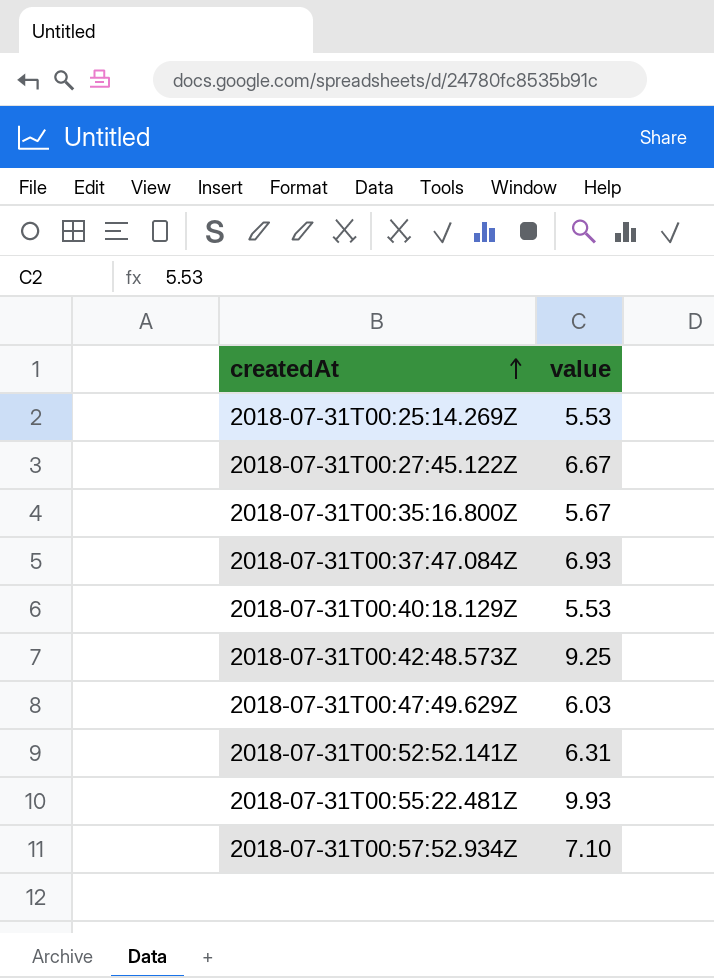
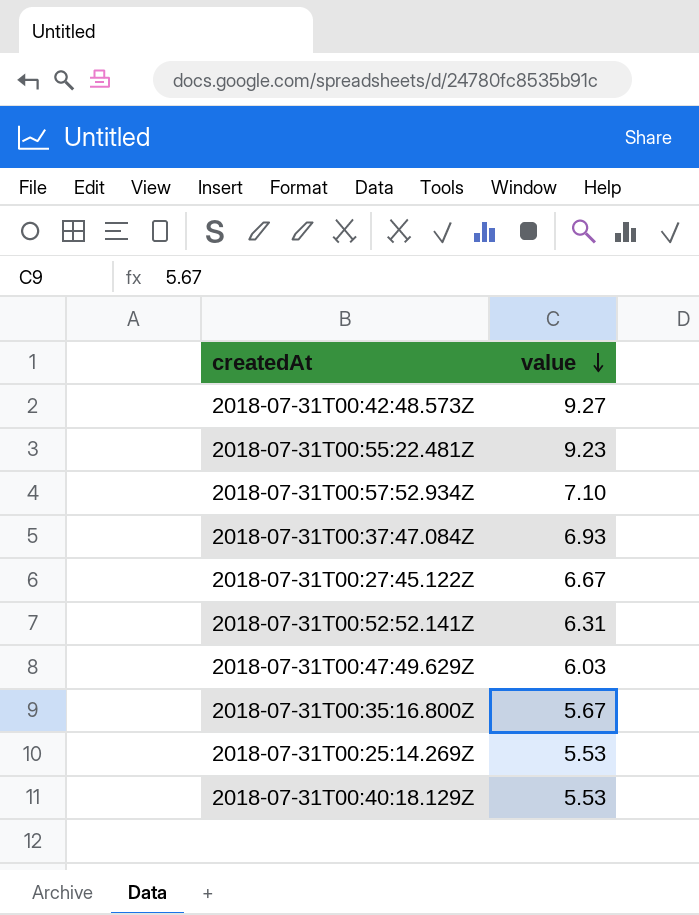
row order: createdAt ascending -> value descending
2018-07-31T00:42:48.573Z | value: 9.25 -> 9.27
2018-07-31T00:55:22.481Z | value: 9.93 -> 9.23

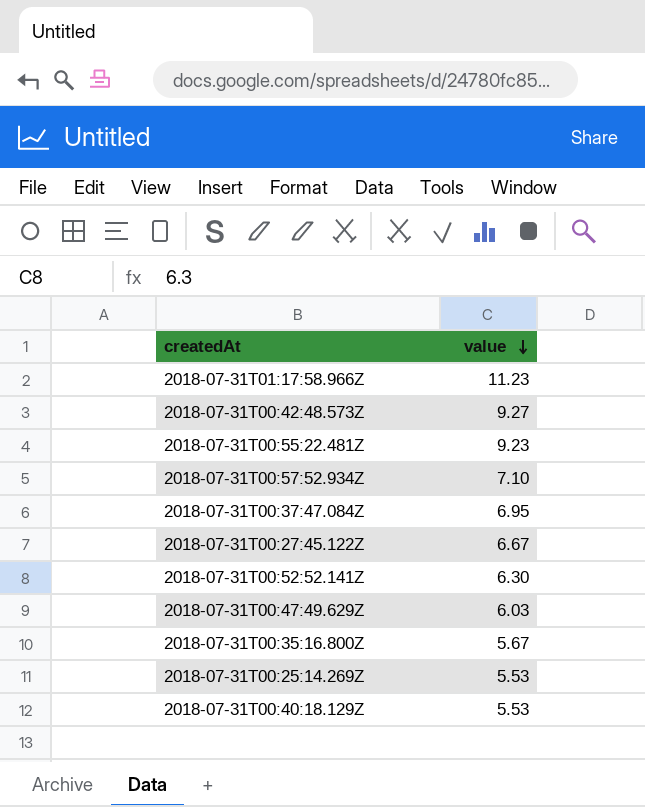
row 2018-07-31T01:17:58.966Z: none -> 11.23
2018-07-31T00:37:47.084Z | value: 6.93 -> 6.95
2018-07-31T00:52:52.141Z | value: 6.31 -> 6.30

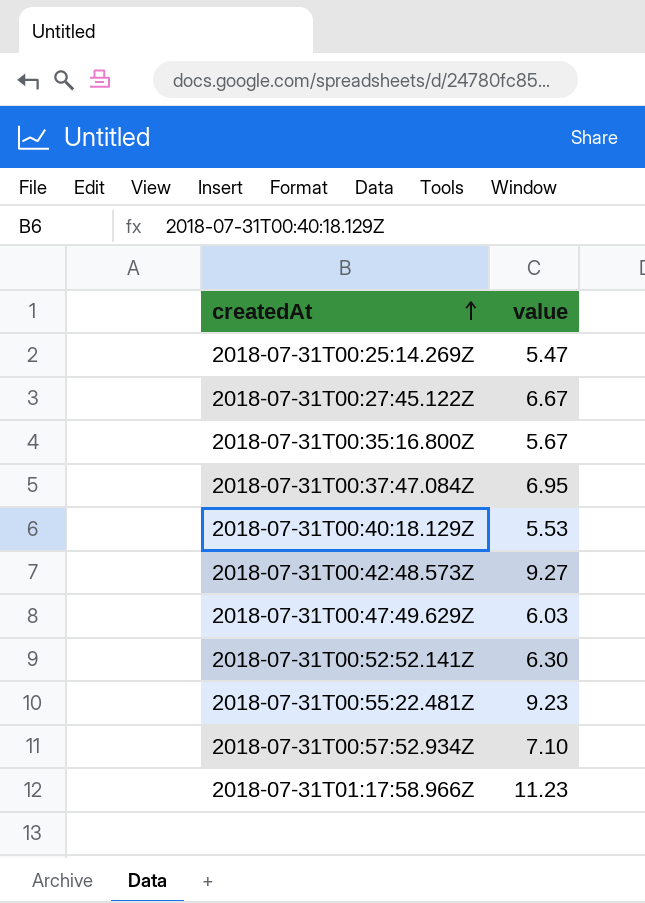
row order: value descending -> createdAt ascending
2018-07-31T00:25:14.269Z | value: 5.53 -> 5.47

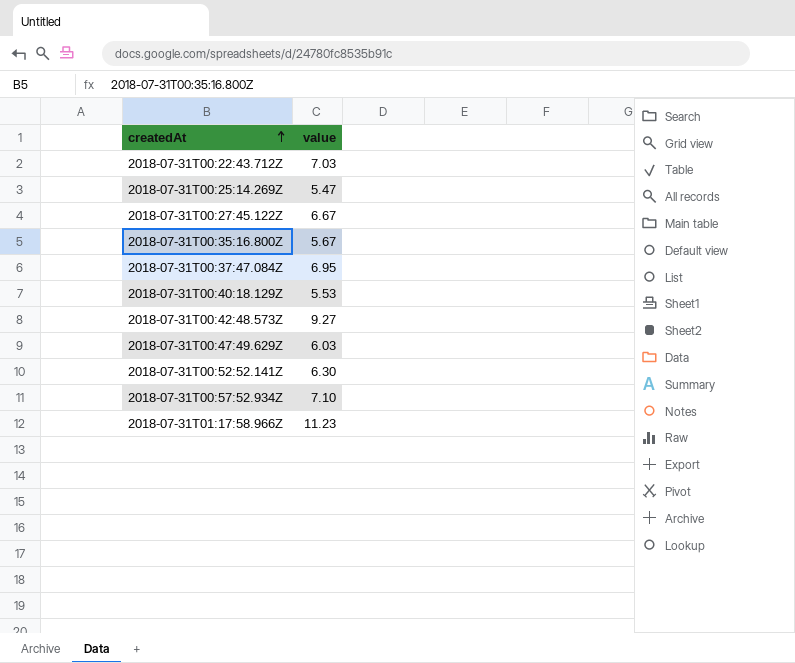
row 2018-07-31T00:55:22.481Z: 9.23 -> none
row 2018-07-31T00:22:43.712Z: none -> 7.03

